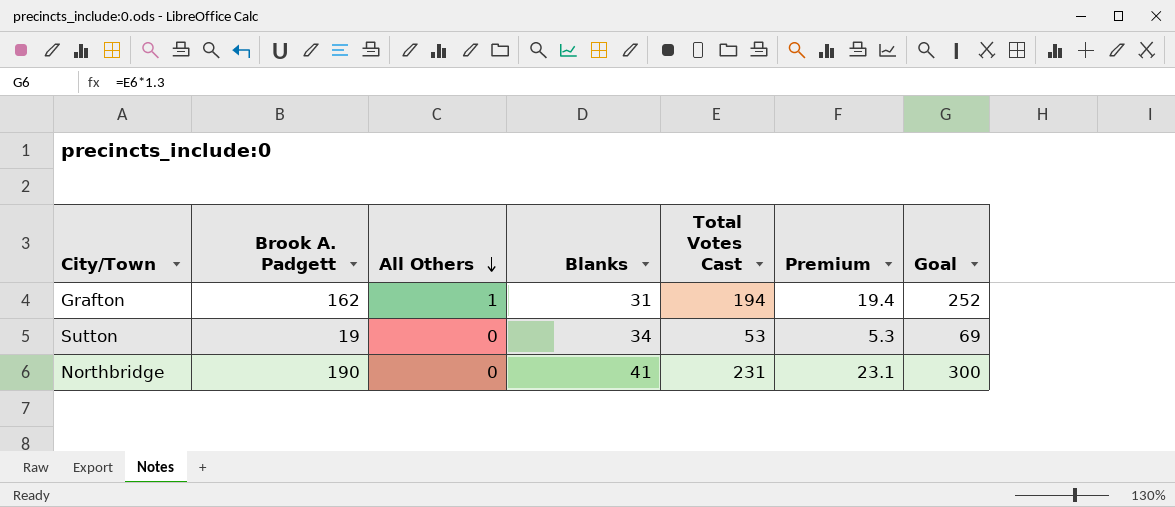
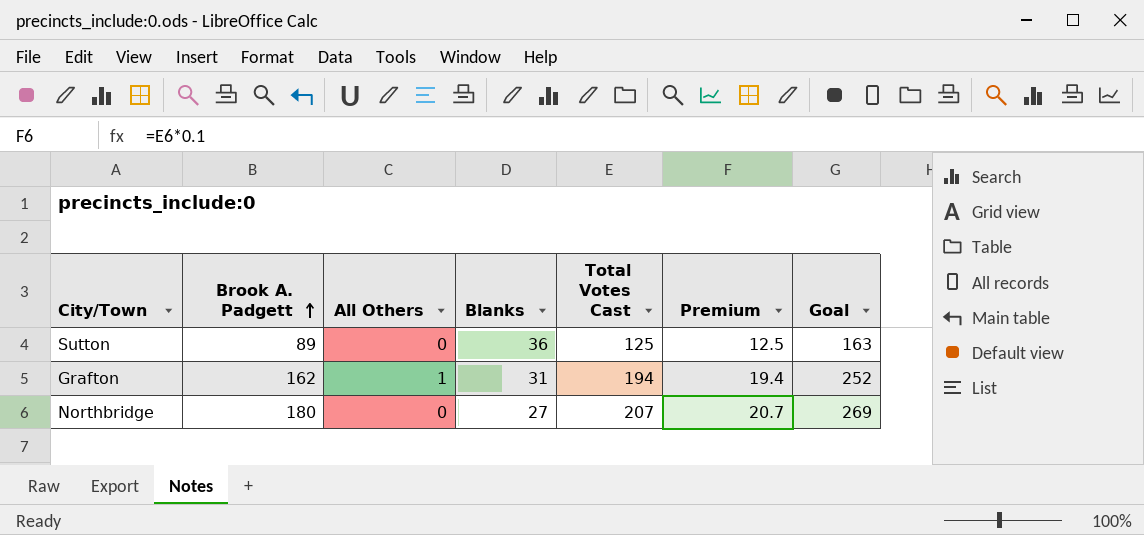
row order: All Others descending -> Brook A. Padgett ascending
Sutton | Brook A. Padgett: 19 -> 89
Sutton | Blanks: 34 -> 36
Sutton | Total Votes Cast: 53 -> 125
Sutton | Premium: 5.3 -> 12.5
Sutton | Goal: 69 -> 163
Northbridge | Brook A. Padgett: 190 -> 180
Northbridge | Blanks: 41 -> 27
Northbridge | Total Votes Cast: 231 -> 207
Northbridge | Premium: 23.1 -> 20.7
Northbridge | Goal: 300 -> 269

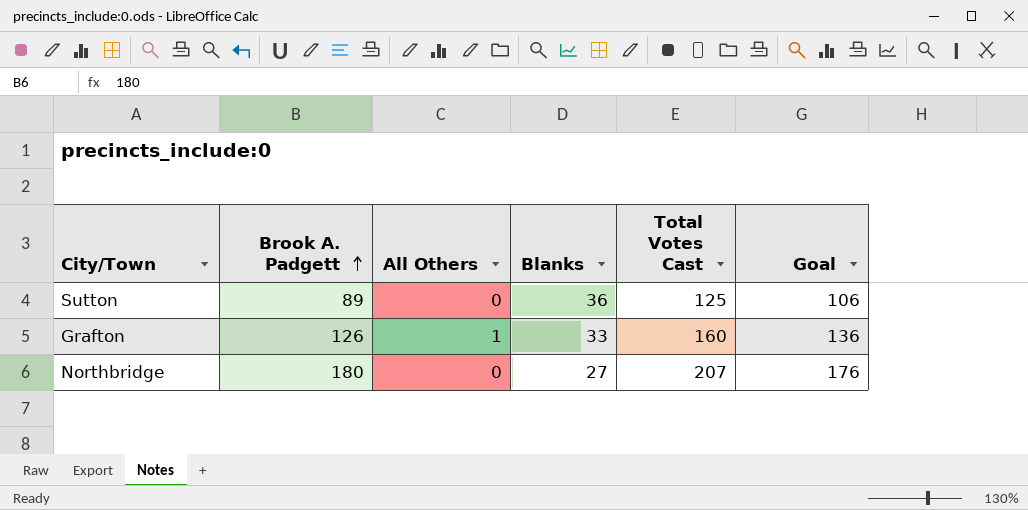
column Premium | formula: [Total Votes Cast] * 0.1 -> none
column Goal | formula: [Total Votes Cast] * 1.3 -> [Total Votes Cast] * 0.85
Grafton | Brook A. Padgett: 162 -> 126
Grafton | Blanks: 31 -> 33
Grafton | Total Votes Cast: 194 -> 160

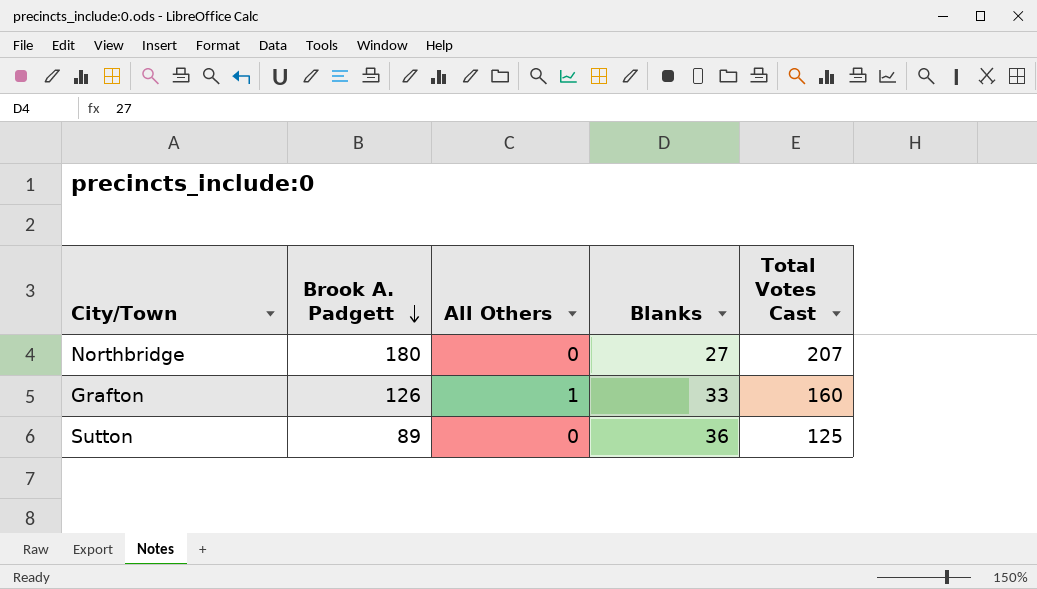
row order: Brook A. Padgett ascending -> Brook A. Padgett descending
column Goal | formula: [Total Votes Cast] * 0.85 -> none

